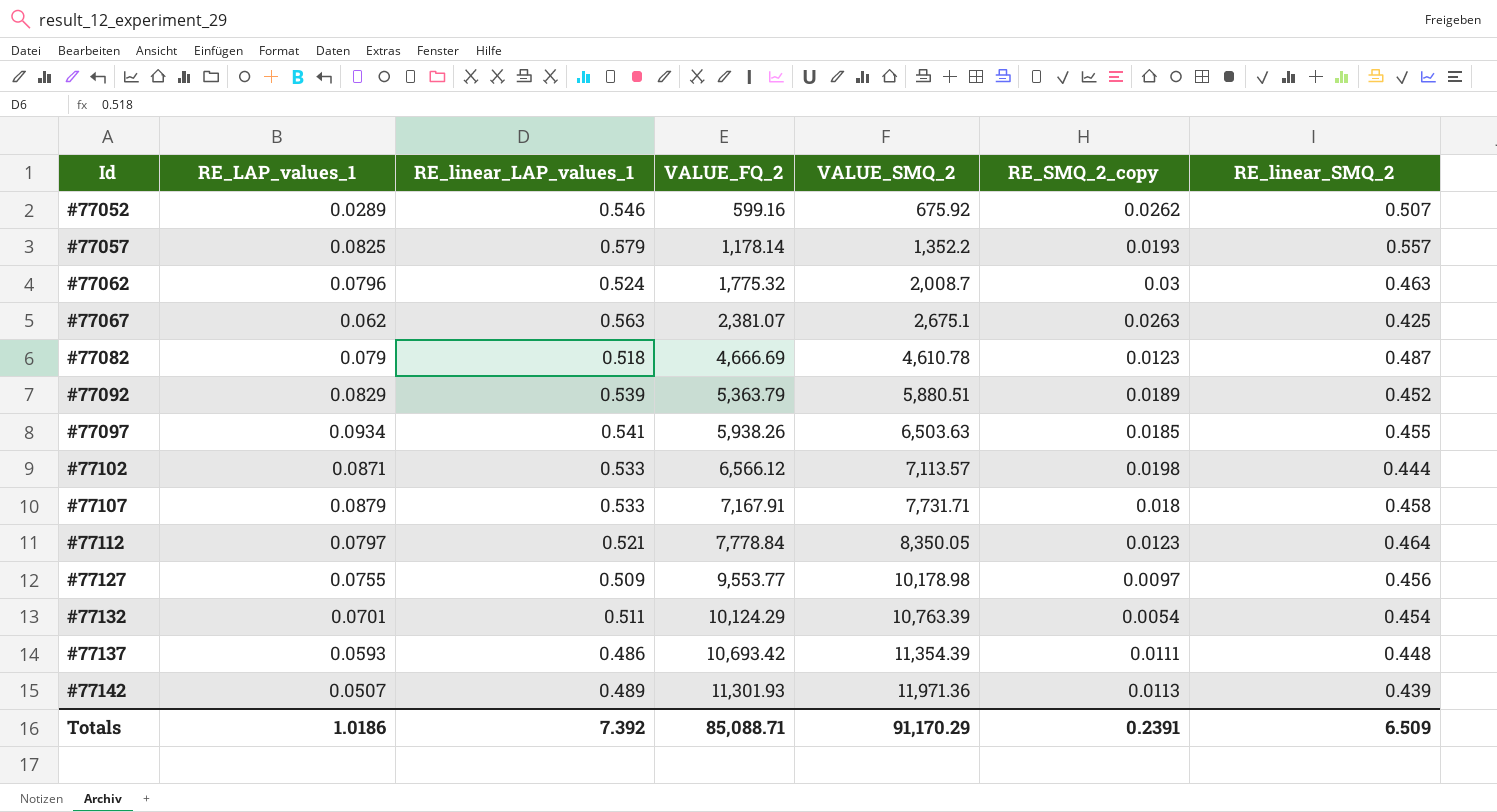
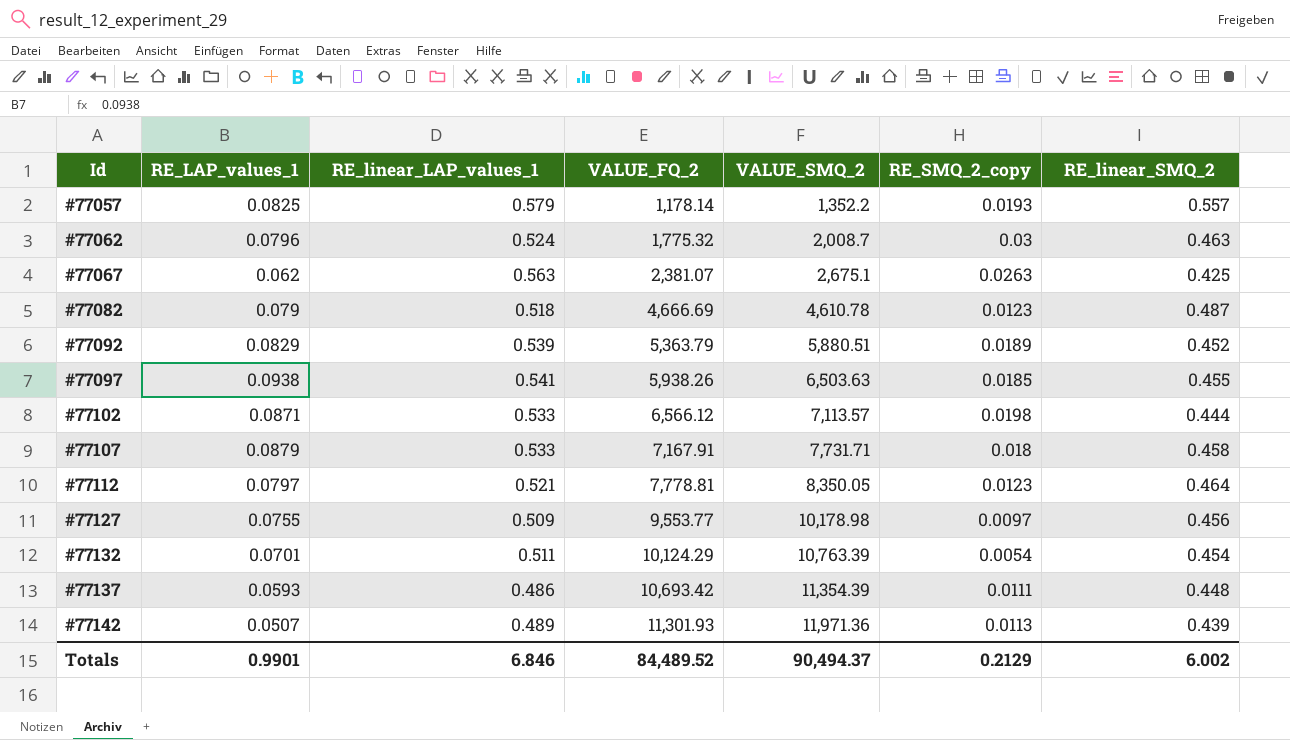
row #77052: 0.0289 | 0.546 | 599.16 | 675.92 | 0.0262 | 0.507 -> none
#77097 | RE_LAP_values_1: 0.0934 -> 0.0938
#77112 | VALUE_FQ_2: 7,778.84 -> 7,778.81
Totals | RE_LAP_values_1: 1.0186 -> 0.9901
Totals | RE_linear_LAP_values_1: 7.392 -> 6.846
Totals | VALUE_FQ_2: 85,088.71 -> 84,489.52
Totals | VALUE_SMQ_2: 91,170.29 -> 90,494.37
Totals | RE_SMQ_2_copy: 0.2391 -> 0.2129
Totals | RE_linear_SMQ_2: 6.509 -> 6.002

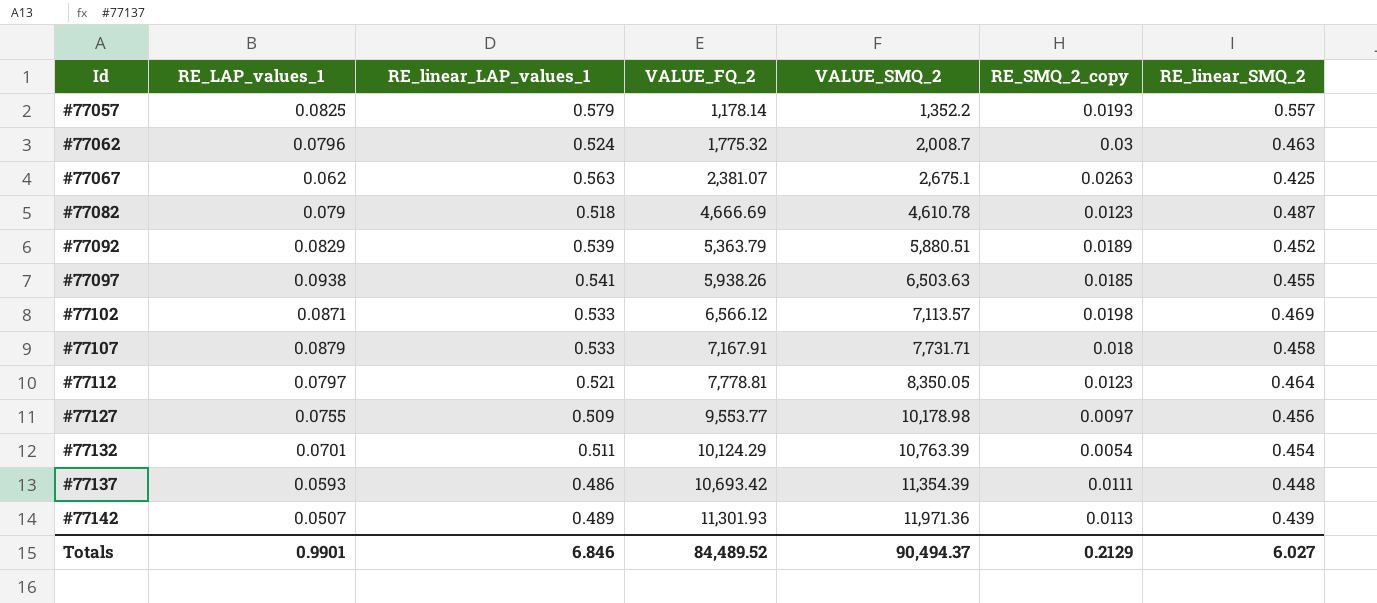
#77102 | RE_linear_SMQ_2: 0.444 -> 0.469
Totals | RE_linear_SMQ_2: 6.002 -> 6.027

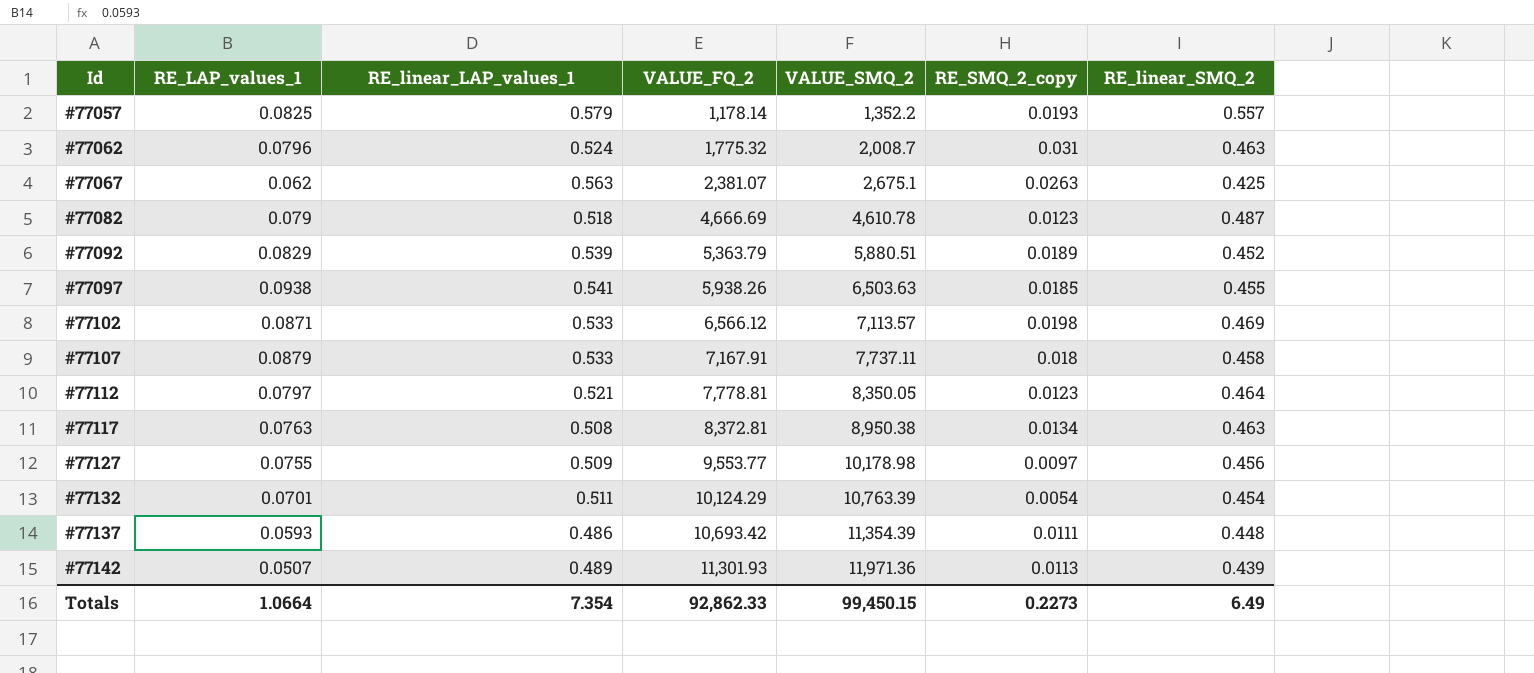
#77062 | RE_SMQ_2_copy: 0.03 -> 0.031
#77107 | VALUE_SMQ_2: 7,731.71 -> 7,737.11
row #77117: none -> 0.0763 | 0.508 | 8,372.81 | 8,950.38 | 0.0134 | 0.463
Totals | RE_LAP_values_1: 0.9901 -> 1.0664
Totals | RE_linear_LAP_values_1: 6.846 -> 7.354
Totals | VALUE_FQ_2: 84,489.52 -> 92,862.33
Totals | VALUE_SMQ_2: 90,494.37 -> 99,450.15
Totals | RE_SMQ_2_copy: 0.2129 -> 0.2273
Totals | RE_linear_SMQ_2: 6.027 -> 6.49

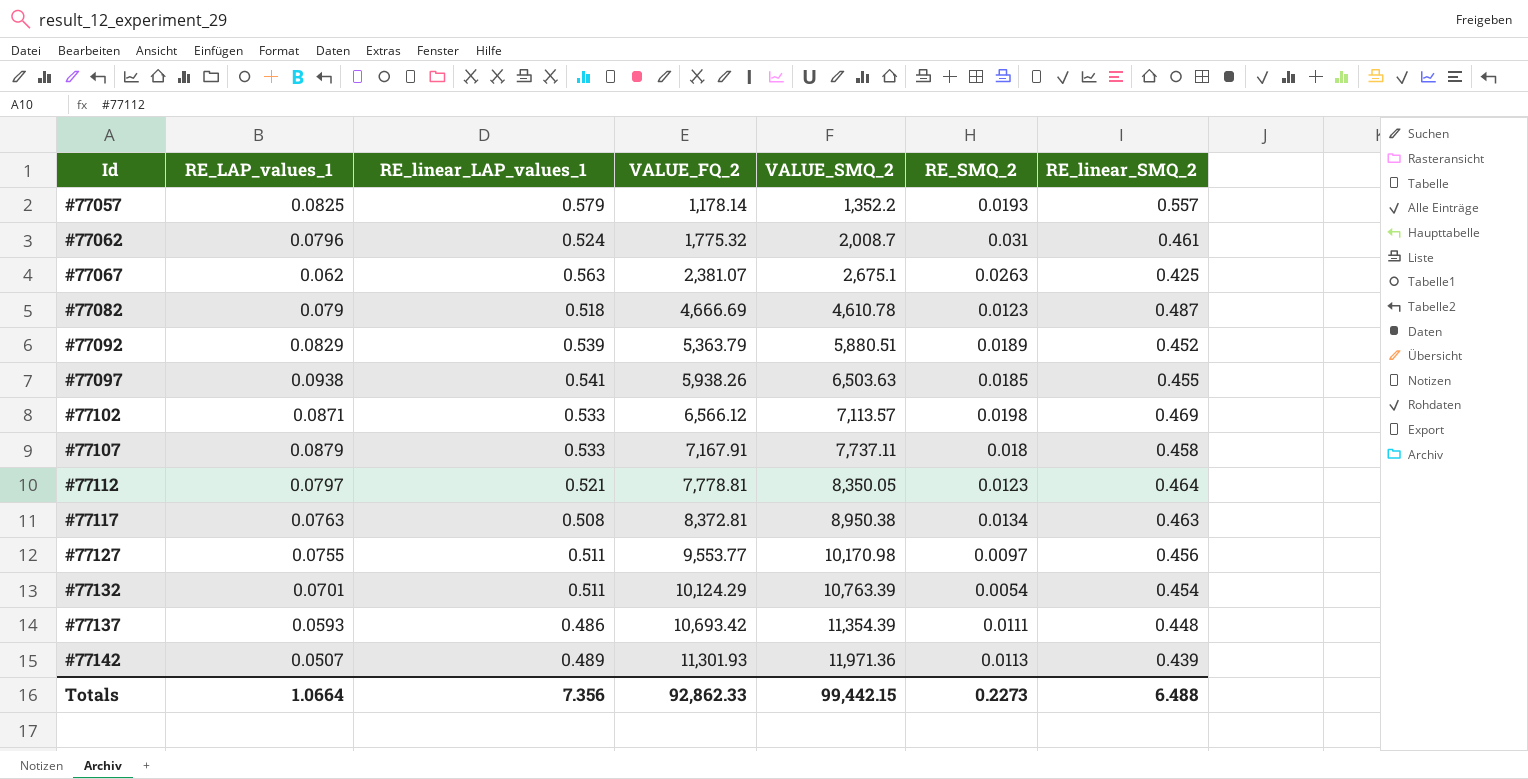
column name: RE_SMQ_2_copy -> RE_SMQ_2
#77062 | RE_linear_SMQ_2: 0.463 -> 0.461
#77127 | RE_linear_LAP_values_1: 0.509 -> 0.511
#77127 | VALUE_SMQ_2: 10,178.98 -> 10,170.98
Totals | RE_linear_LAP_values_1: 7.354 -> 7.356
Totals | VALUE_SMQ_2: 99,450.15 -> 99,442.15
Totals | RE_linear_SMQ_2: 6.49 -> 6.488

